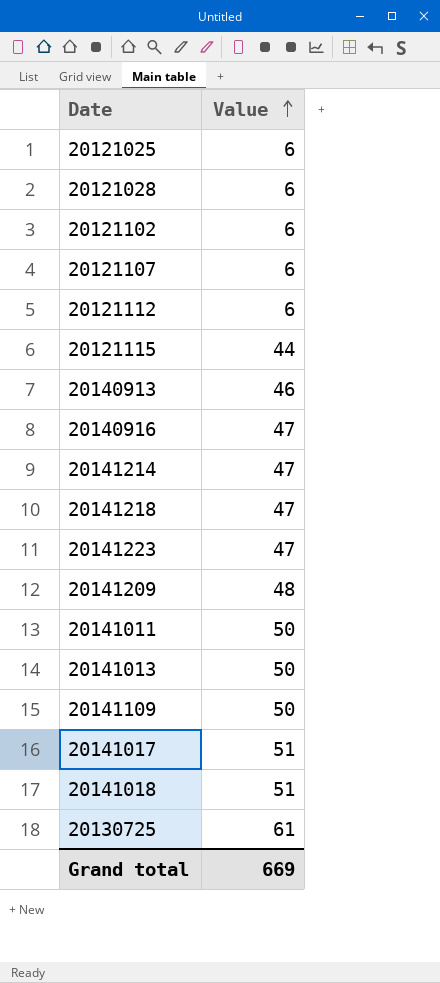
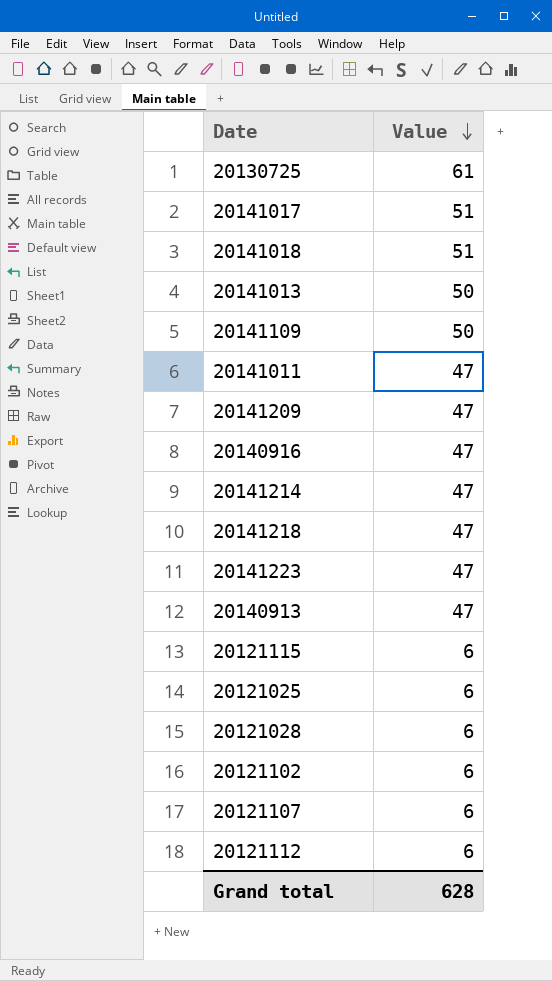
row order: Value ascending -> Value descending
20141011 | Value: 50 -> 47
20141209 | Value: 48 -> 47
20140913 | Value: 46 -> 47
20121115 | Value: 44 -> 6
Grand total | Value: 669 -> 628

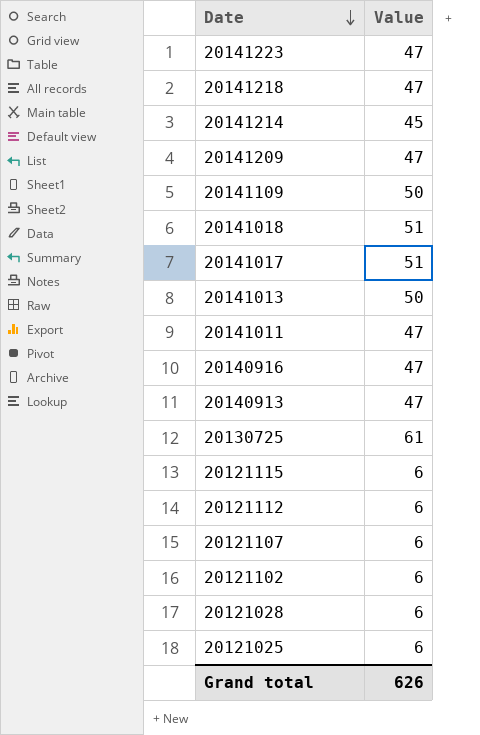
row order: Value descending -> Date descending
20141214 | Value: 47 -> 45
Grand total | Value: 628 -> 626

